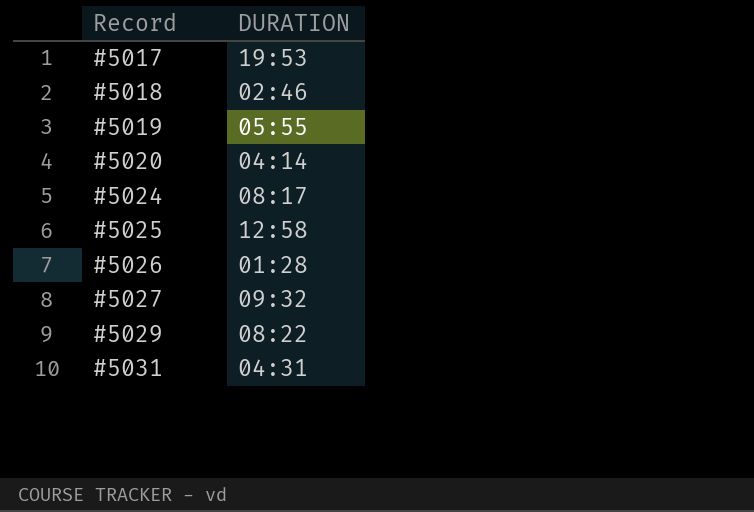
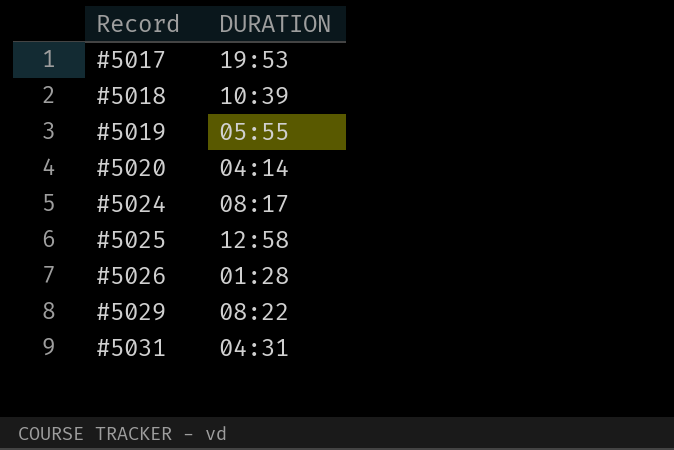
row #5027: 09:32 -> none
#5018 | DURATION: 02:46 -> 10:39

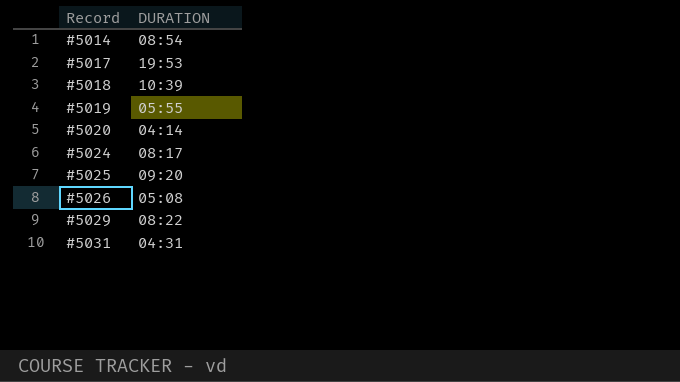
row #5014: none -> 08:54
#5025 | DURATION: 12:58 -> 09:20
#5026 | DURATION: 01:28 -> 05:08

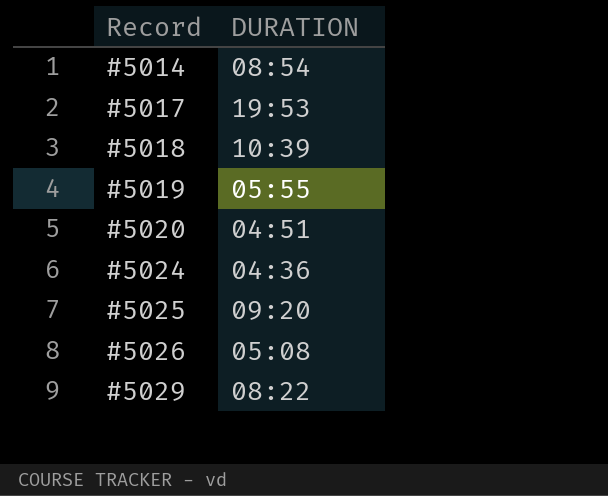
row #5031: 04:31 -> none
#5020 | DURATION: 04:14 -> 04:51
#5024 | DURATION: 08:17 -> 04:36

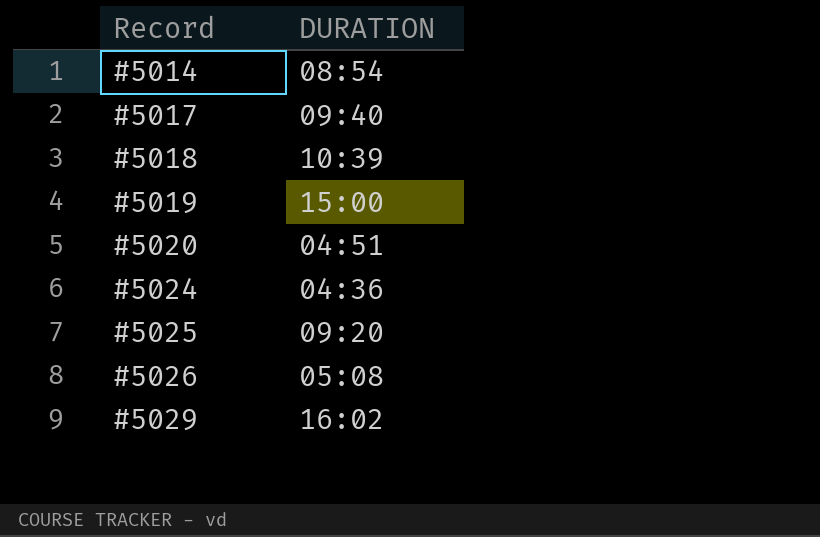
#5017 | DURATION: 19:53 -> 09:40
#5019 | DURATION: 05:55 -> 15:00
#5029 | DURATION: 08:22 -> 16:02

